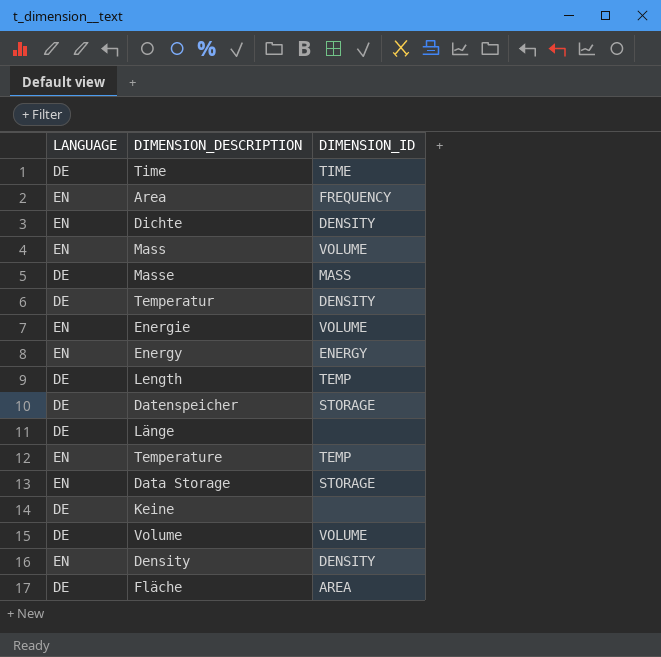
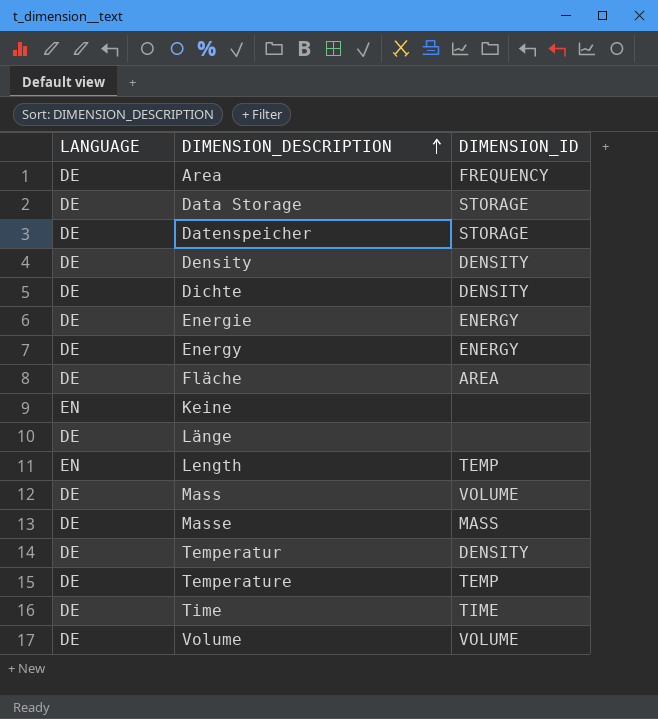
row order: none -> DIMENSION_DESCRIPTION ascending
Area | LANGUAGE: EN -> DE
Data Storage | LANGUAGE: EN -> DE
Density | LANGUAGE: EN -> DE
Dichte | LANGUAGE: EN -> DE
Energie | LANGUAGE: EN -> DE
Energie | DIMENSION_ID: VOLUME -> ENERGY
Energy | LANGUAGE: EN -> DE
Keine | LANGUAGE: DE -> EN
Length | LANGUAGE: DE -> EN
Mass | LANGUAGE: EN -> DE
Temperature | LANGUAGE: EN -> DE

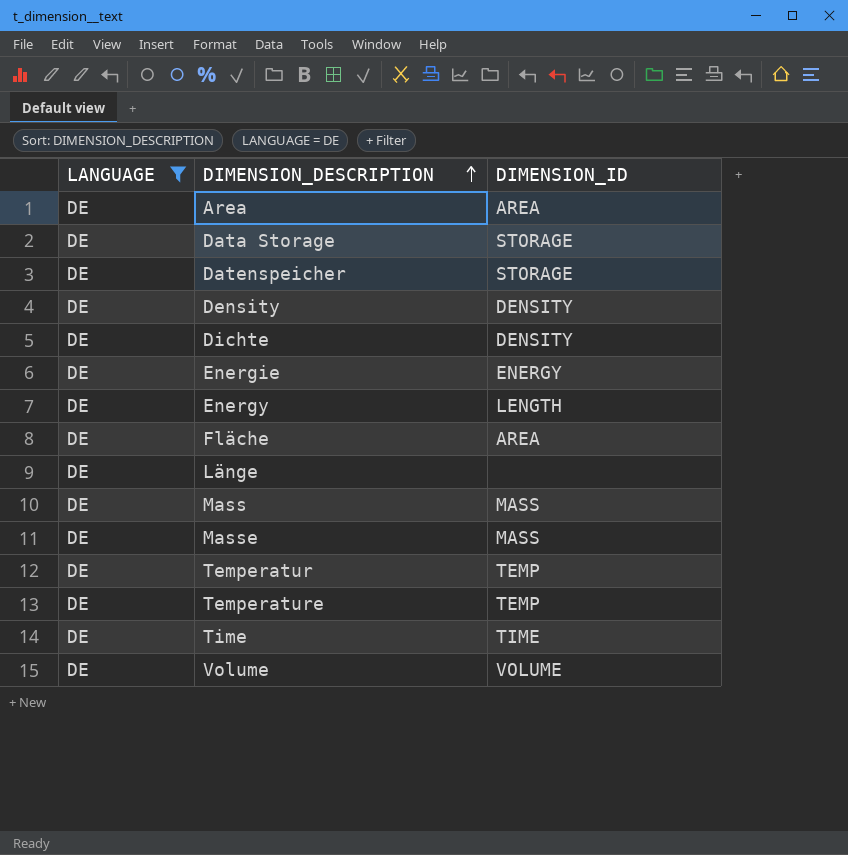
filter: none -> LANGUAGE = DE
Area | DIMENSION_ID: FREQUENCY -> AREA
Energy | DIMENSION_ID: ENERGY -> LENGTH
Mass | DIMENSION_ID: VOLUME -> MASS
Temperatur | DIMENSION_ID: DENSITY -> TEMP

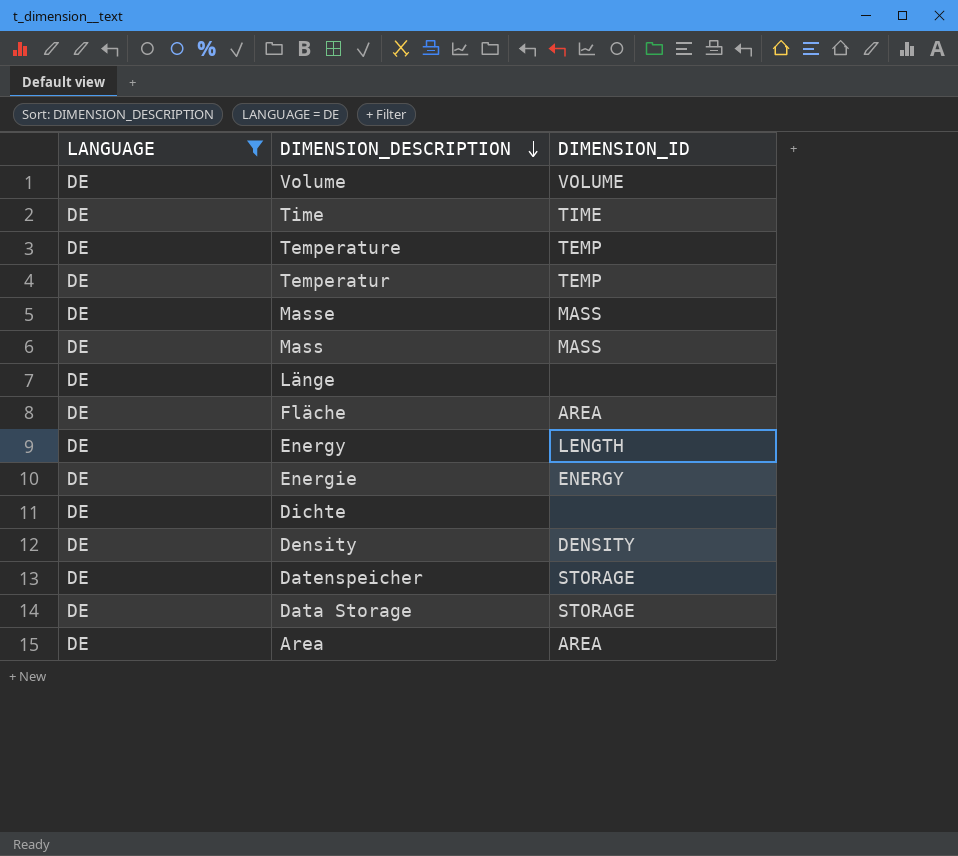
row order: DIMENSION_DESCRIPTION ascending -> DIMENSION_DESCRIPTION descending
Dichte | DIMENSION_ID: DENSITY -> none

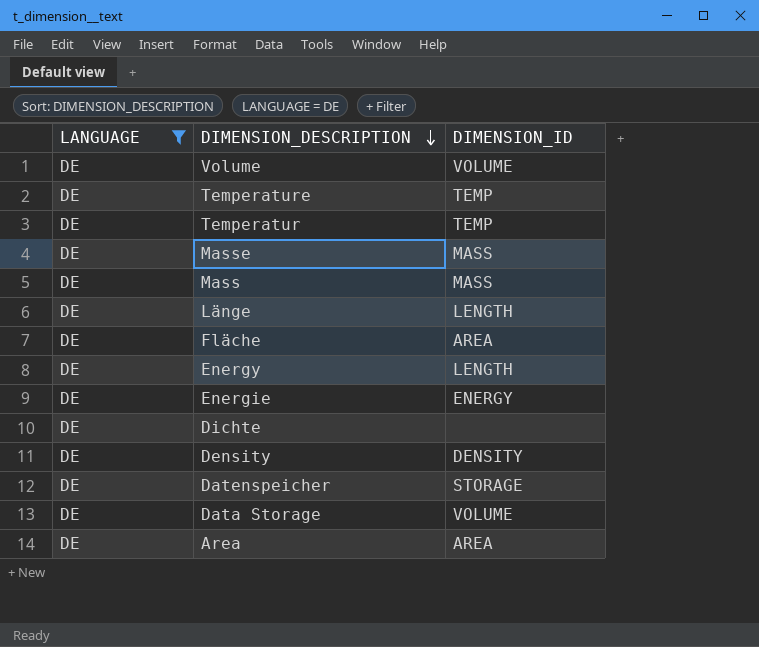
row Time: DE | TIME -> none
Länge | DIMENSION_ID: none -> LENGTH
Data Storage | DIMENSION_ID: STORAGE -> VOLUME

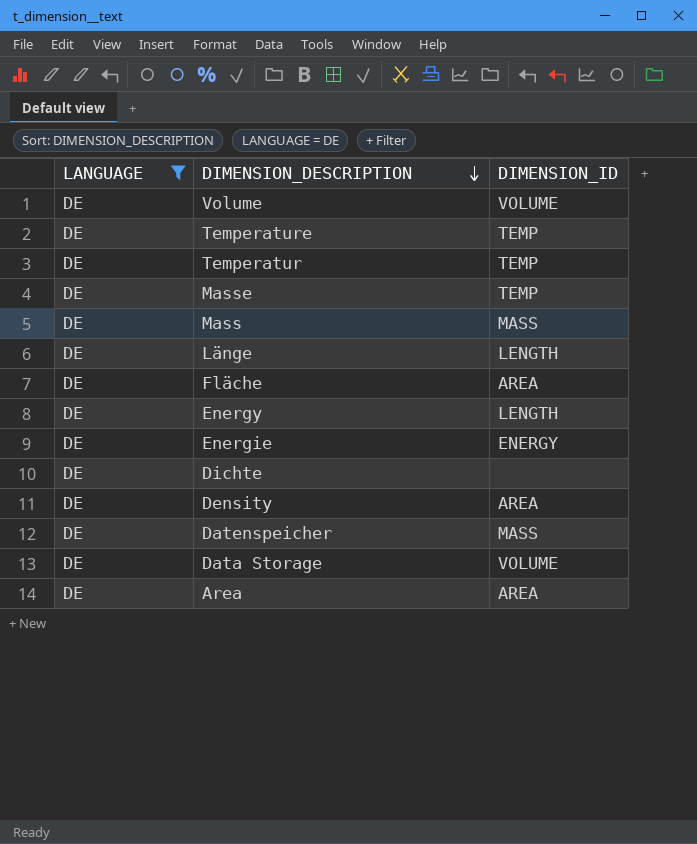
Masse | DIMENSION_ID: MASS -> TEMP
Density | DIMENSION_ID: DENSITY -> AREA
Datenspeicher | DIMENSION_ID: STORAGE -> MASS

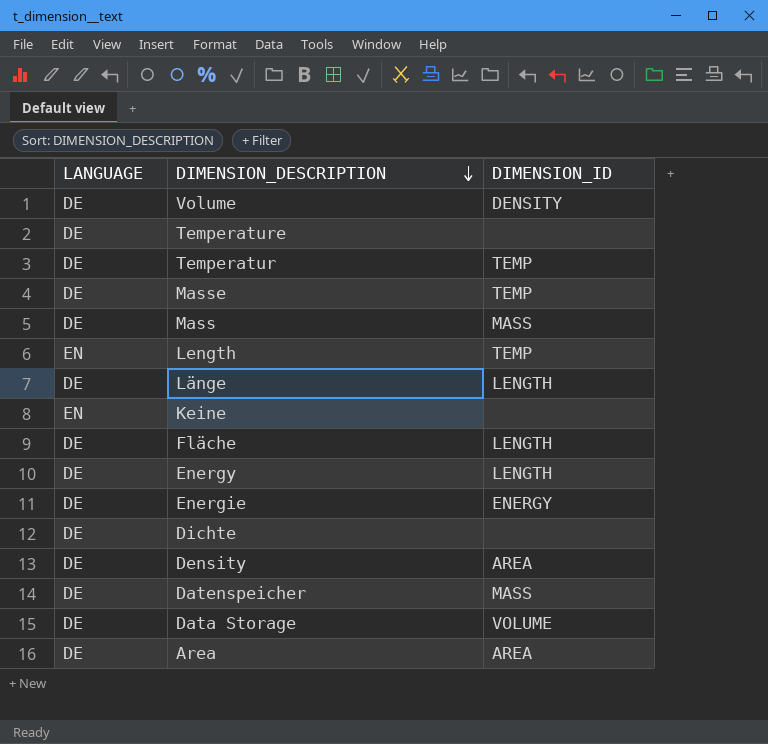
filter: LANGUAGE = DE -> none
Volume | DIMENSION_ID: VOLUME -> DENSITY
Temperature | DIMENSION_ID: TEMP -> none
Fläche | DIMENSION_ID: AREA -> LENGTH

